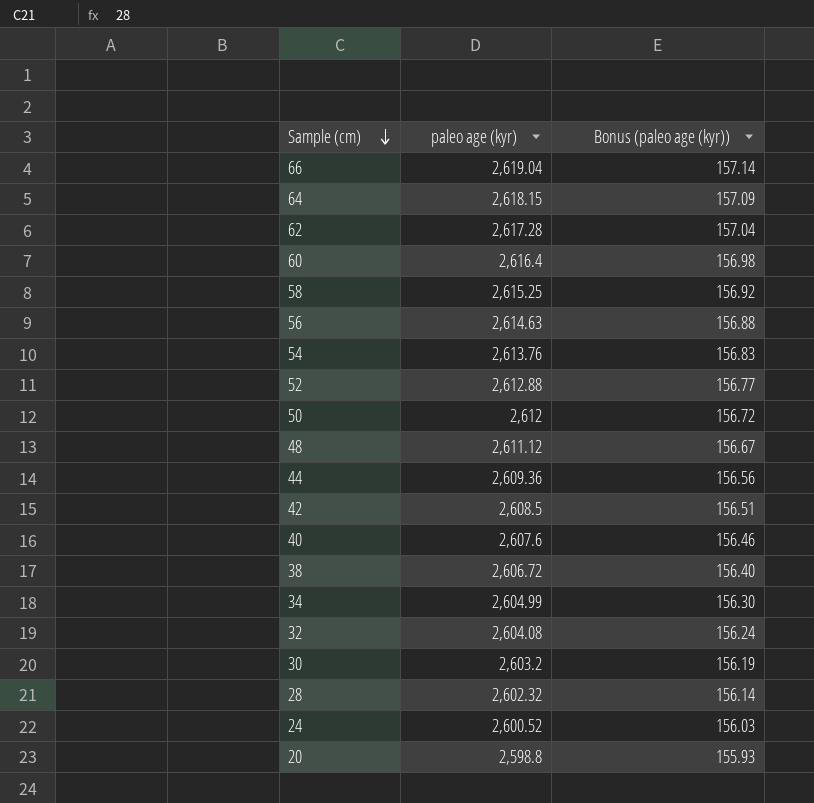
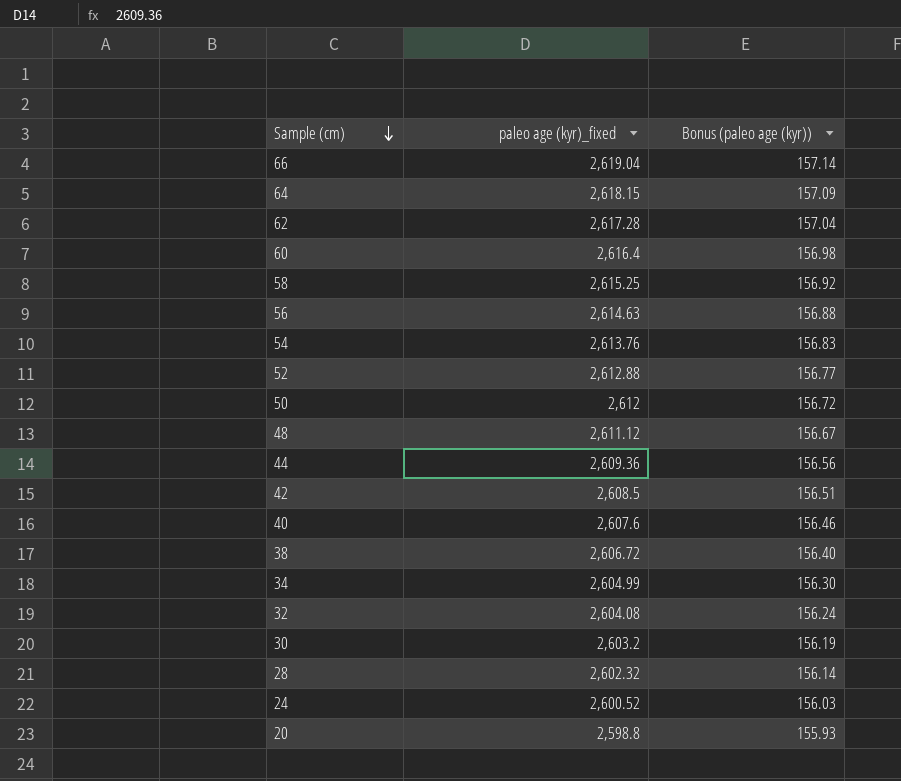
column name: paleo age (kyr) -> paleo age (kyr)_fixed

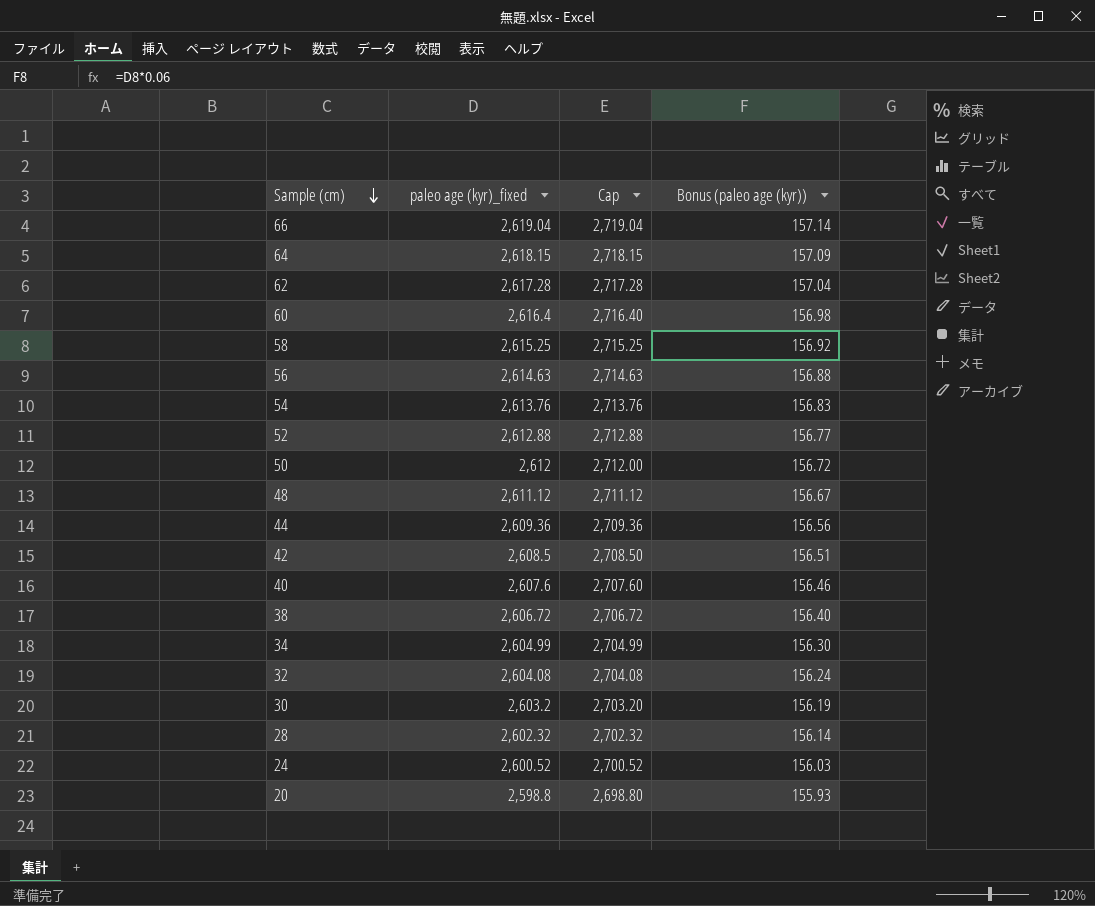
column Cap | formula: none -> [paleo age (kyr)_fixed] + 100

